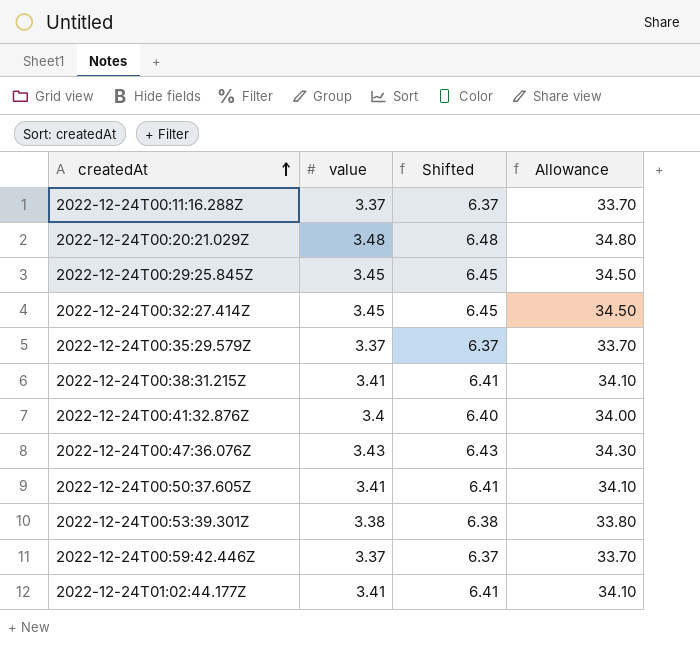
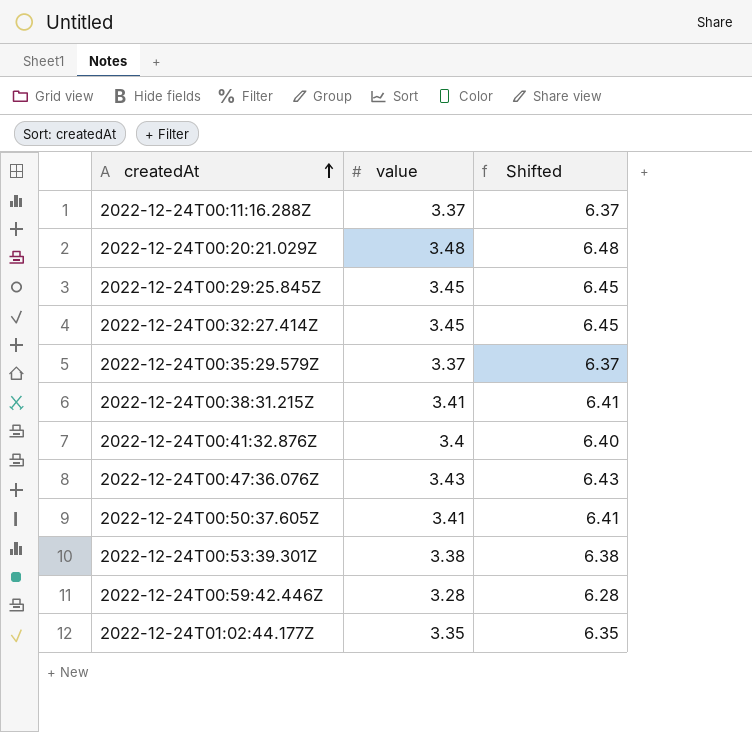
column Allowance | formula: [value] * 10 -> none
2022-12-24T00:59:42.446Z | value: 3.37 -> 3.28
2022-12-24T00:59:42.446Z | Shifted: 6.37 -> 6.28
2022-12-24T01:02:44.177Z | value: 3.41 -> 3.35
2022-12-24T01:02:44.177Z | Shifted: 6.41 -> 6.35

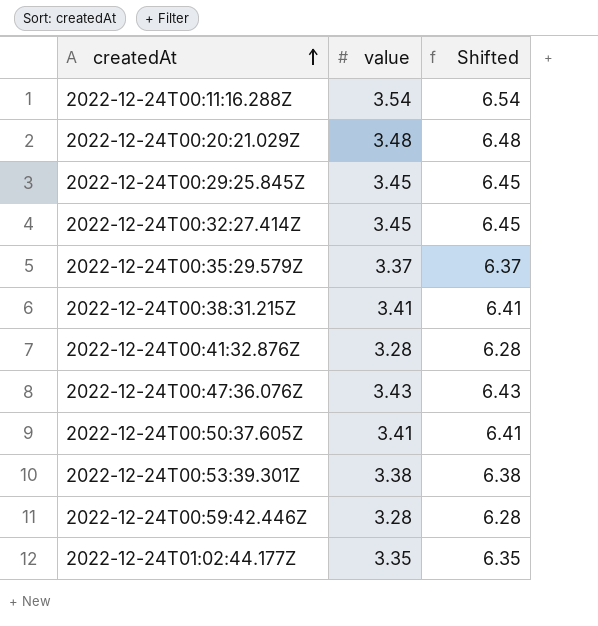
2022-12-24T00:11:16.288Z | value: 3.37 -> 3.54
2022-12-24T00:11:16.288Z | Shifted: 6.37 -> 6.54
2022-12-24T00:41:32.876Z | value: 3.4 -> 3.28
2022-12-24T00:41:32.876Z | Shifted: 6.40 -> 6.28

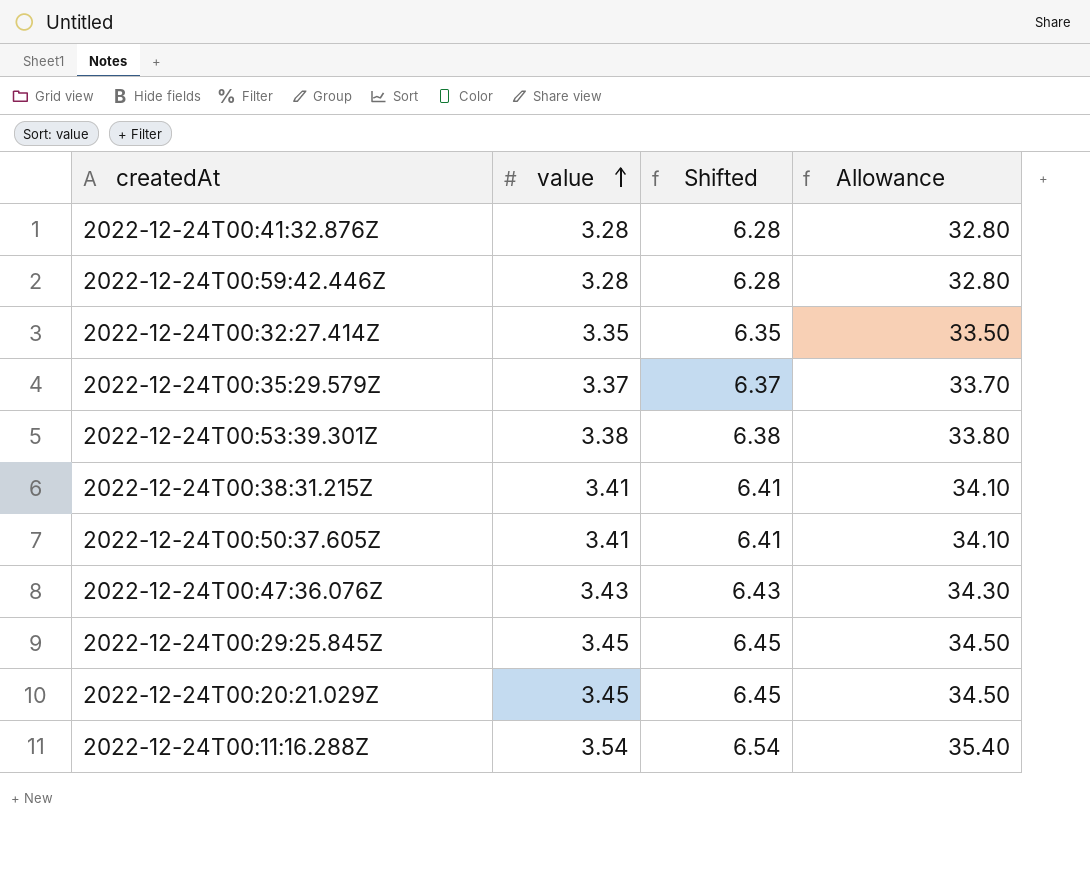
row order: createdAt ascending -> value ascending
column Allowance | formula: none -> [value] * 10
row 2022-12-24T01:02:44.177Z: 3.35 | 6.35 -> none
2022-12-24T00:32:27.414Z | value: 3.45 -> 3.35
2022-12-24T00:32:27.414Z | Shifted: 6.45 -> 6.35
2022-12-24T00:20:21.029Z | value: 3.48 -> 3.45
2022-12-24T00:20:21.029Z | Shifted: 6.48 -> 6.45

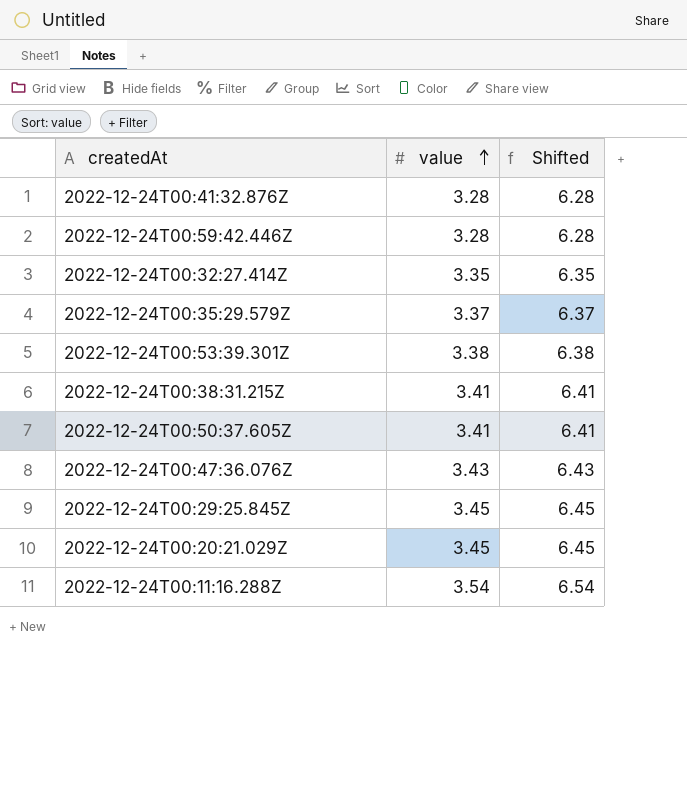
column Allowance | formula: [value] * 10 -> none

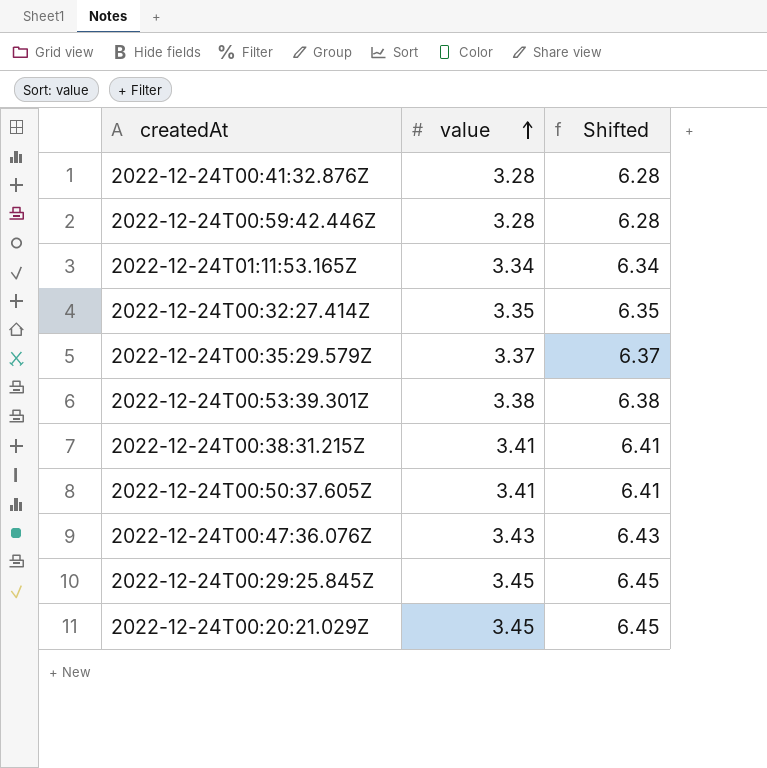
row 2022-12-24T00:11:16.288Z: 3.54 | 6.54 -> none
row 2022-12-24T01:11:53.165Z: none -> 3.34 | 6.34

